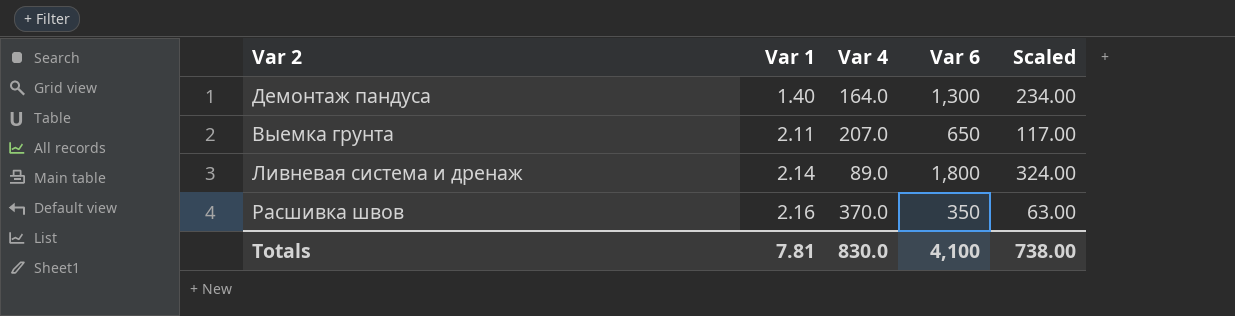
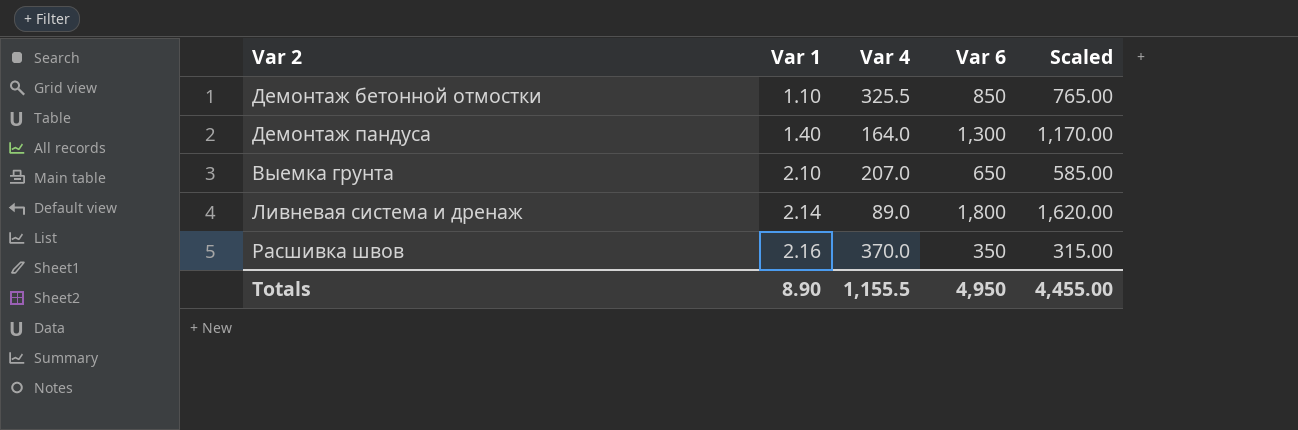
column Scaled | formula: [Var 6] * 0.18 -> [Var 6] * 0.9
row Демонтаж бетонной отмостки: none -> 1.10 | 325.5 | 850 | 765.00
Выемка грунта | Var 1: 2.11 -> 2.10
Totals | Var 1: 7.81 -> 8.90
Totals | Var 4: 830.0 -> 1,155.5
Totals | Var 6: 4,100 -> 4,950
Totals | Scaled: 738.00 -> 4,455.00

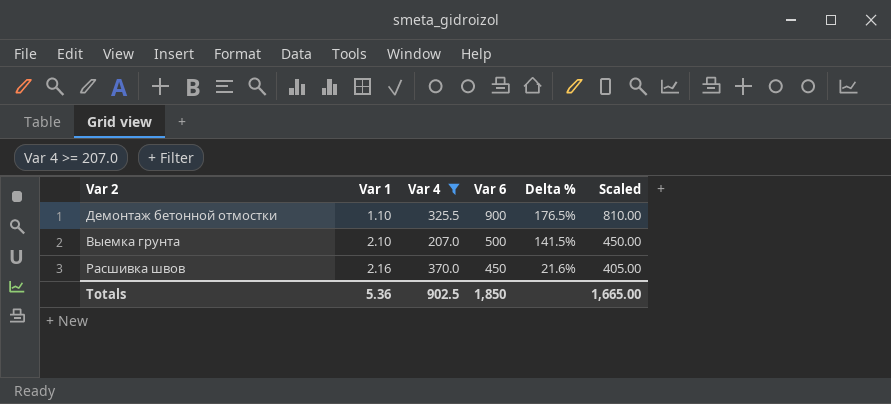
filter: none -> Var 4 >= 207.0
column Delta % | formula: none -> ([Var 6] - [Var 4]) / [Var 4]
Демонтаж бетонной отмостки | Var 6: 850 -> 900
Демонтаж бетонной отмостки | Scaled: 765.00 -> 810.00
Выемка грунта | Var 6: 650 -> 500
Выемка грунта | Scaled: 585.00 -> 450.00
Расшивка швов | Var 6: 350 -> 450
Расшивка швов | Scaled: 315.00 -> 405.00
Totals | Var 1: 8.90 -> 5.36
Totals | Var 4: 1,155.5 -> 902.5
Totals | Var 6: 4,950 -> 1,850
Totals | Scaled: 4,455.00 -> 1,665.00

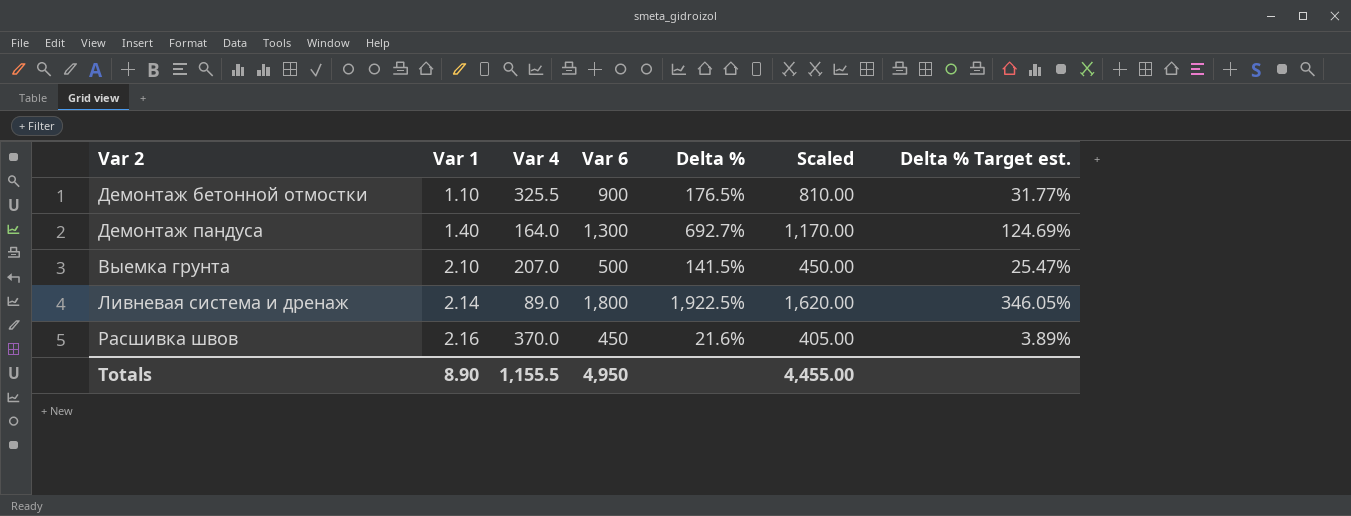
filter: Var 4 >= 207.0 -> none
column Delta % Target est. | formula: none -> [Delta %] * 0.18
Totals | Var 1: 5.36 -> 8.90
Totals | Var 4: 902.5 -> 1,155.5
Totals | Var 6: 1,850 -> 4,950
Totals | Scaled: 1,665.00 -> 4,455.00

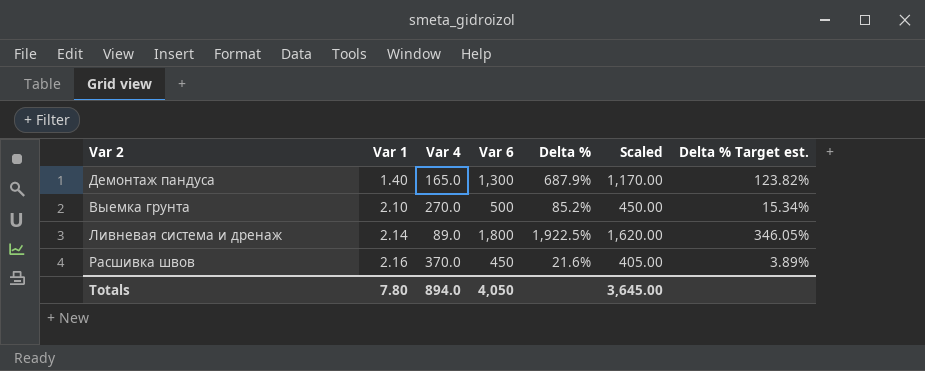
row Демонтаж бетонной отмостки: 1.10 | 325.5 | 900 | 176.5% | 810.00 | 31.77% -> none
Демонтаж пандуса | Var 4: 164.0 -> 165.0
Демонтаж пандуса | Delta %: 692.7% -> 687.9%
Демонтаж пандуса | Delta % Target est.: 124.69% -> 123.82%
Выемка грунта | Var 4: 207.0 -> 270.0
Выемка грунта | Delta %: 141.5% -> 85.2%
Выемка грунта | Delta % Target est.: 25.47% -> 15.34%
Totals | Var 1: 8.90 -> 7.80
Totals | Var 4: 1,155.5 -> 894.0
Totals | Var 6: 4,950 -> 4,050
Totals | Scaled: 4,455.00 -> 3,645.00

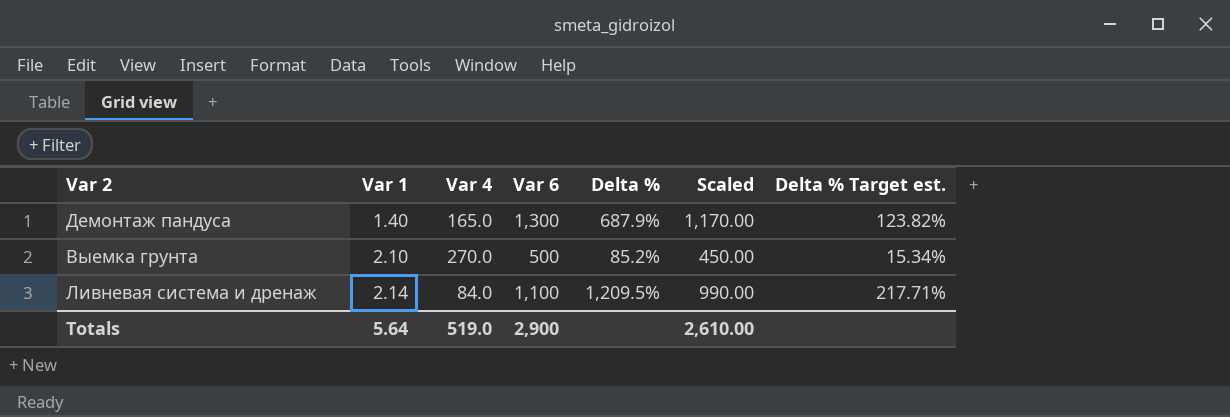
row Расшивка швов: 2.16 | 370.0 | 450 | 21.6% | 405.00 | 3.89% -> none
Ливневая система и дренаж | Var 4: 89.0 -> 84.0
Ливневая система и дренаж | Var 6: 1,800 -> 1,100
Ливневая система и дренаж | Delta %: 1,922.5% -> 1,209.5%
Ливневая система и дренаж | Scaled: 1,620.00 -> 990.00
Ливневая система и дренаж | Delta % Target est.: 346.05% -> 217.71%
Totals | Var 1: 7.80 -> 5.64
Totals | Var 4: 894.0 -> 519.0
Totals | Var 6: 4,050 -> 2,900
Totals | Scaled: 3,645.00 -> 2,610.00

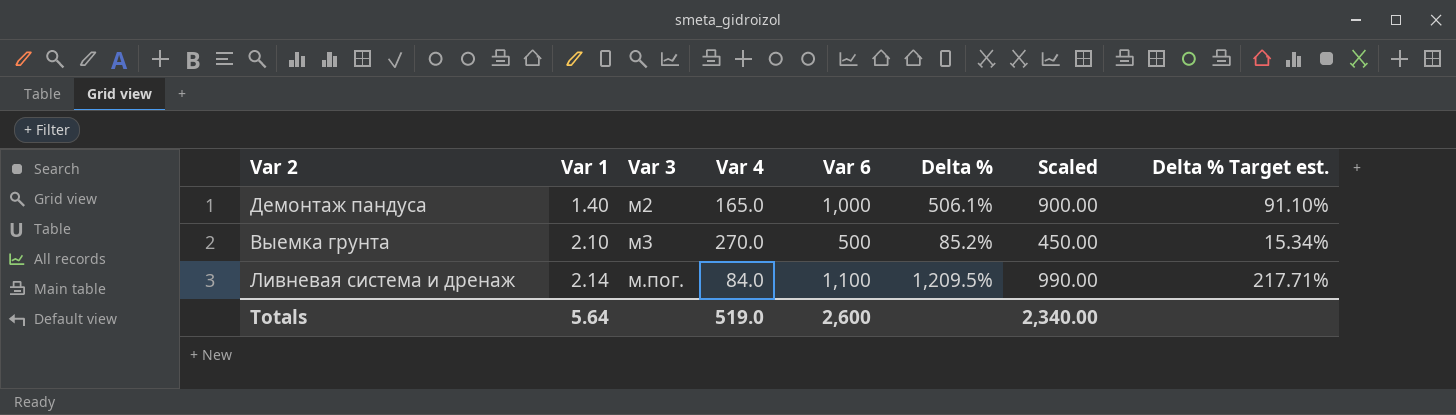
column Var 3 | position: none -> 3
Демонтаж пандуса | Var 6: 1,300 -> 1,000
Демонтаж пандуса | Delta %: 687.9% -> 506.1%
Демонтаж пандуса | Scaled: 1,170.00 -> 900.00
Демонтаж пандуса | Delta % Target est.: 123.82% -> 91.10%
Totals | Var 6: 2,900 -> 2,600
Totals | Scaled: 2,610.00 -> 2,340.00

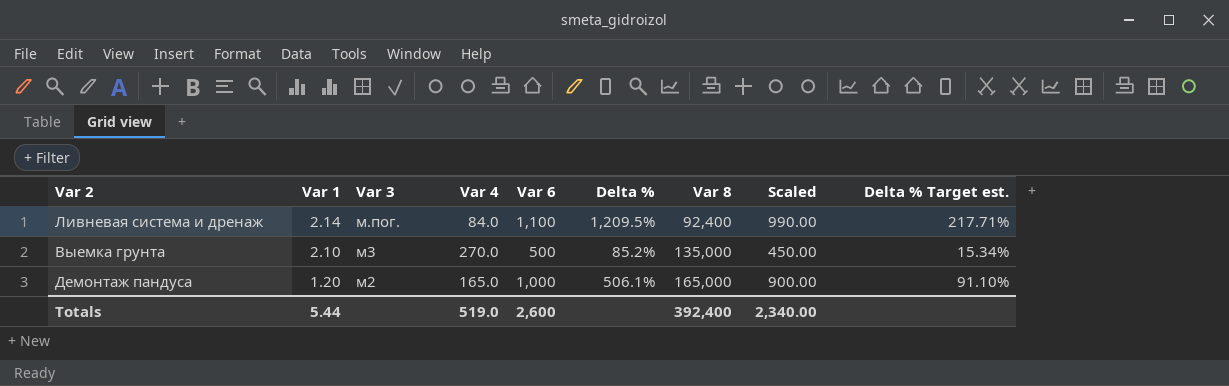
row order: Var 1 ascending -> Var 1 descending
column Var 8 | formula: none -> [Var 4] * [Var 6]
Демонтаж пандуса | Var 1: 1.40 -> 1.20
Totals | Var 1: 5.64 -> 5.44

